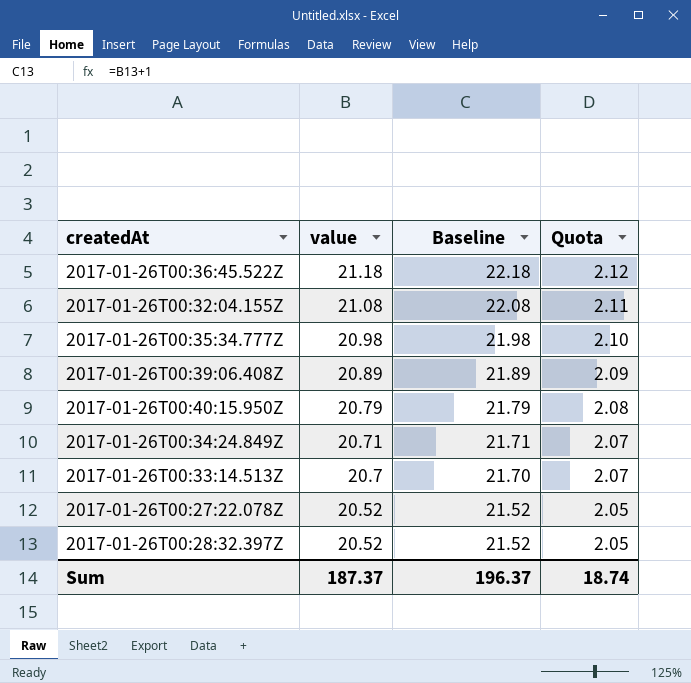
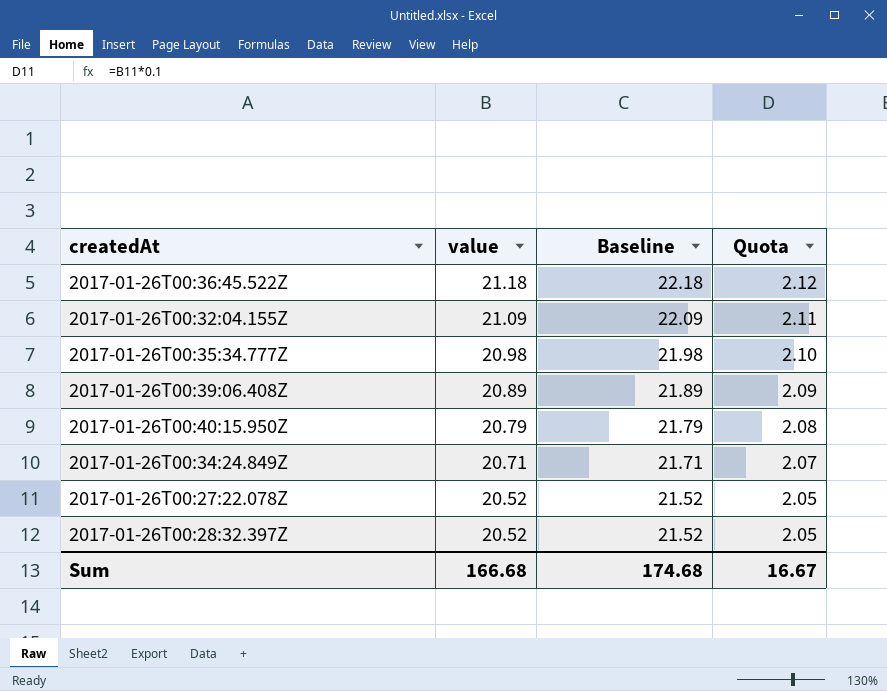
row 2017-01-26T00:33:14.513Z: 20.7 | 21.70 | 2.07 -> none
2017-01-26T00:32:04.155Z | value: 21.08 -> 21.09
2017-01-26T00:32:04.155Z | Baseline: 22.08 -> 22.09
Sum | value: 187.37 -> 166.68
Sum | Baseline: 196.37 -> 174.68
Sum | Quota: 18.74 -> 16.67

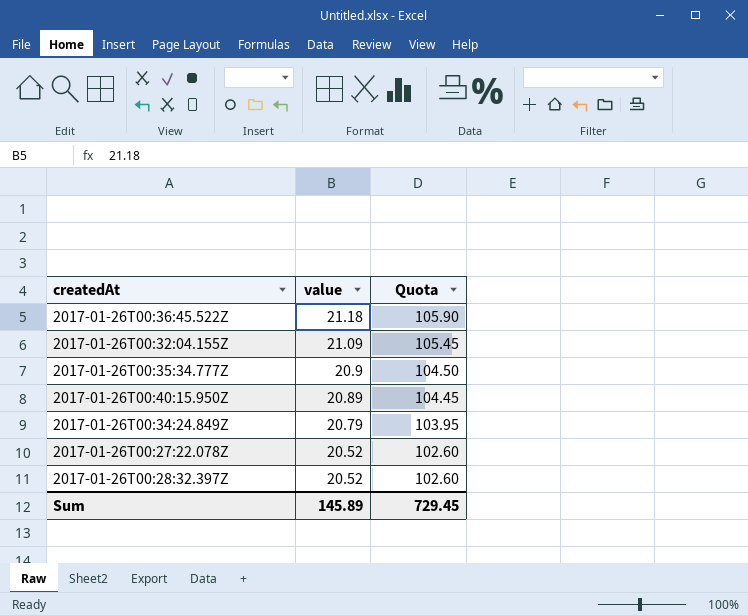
column Baseline | formula: [value] + 1 -> none
column Quota | formula: [value] * 0.1 -> [value] * 5
row 2017-01-26T00:39:06.408Z: 20.89 | 21.89 | 2.09 -> none
2017-01-26T00:35:34.777Z | value: 20.98 -> 20.9
2017-01-26T00:40:15.950Z | value: 20.79 -> 20.89
2017-01-26T00:34:24.849Z | value: 20.71 -> 20.79
Sum | value: 166.68 -> 145.89
Sum | Quota: 16.67 -> 729.45

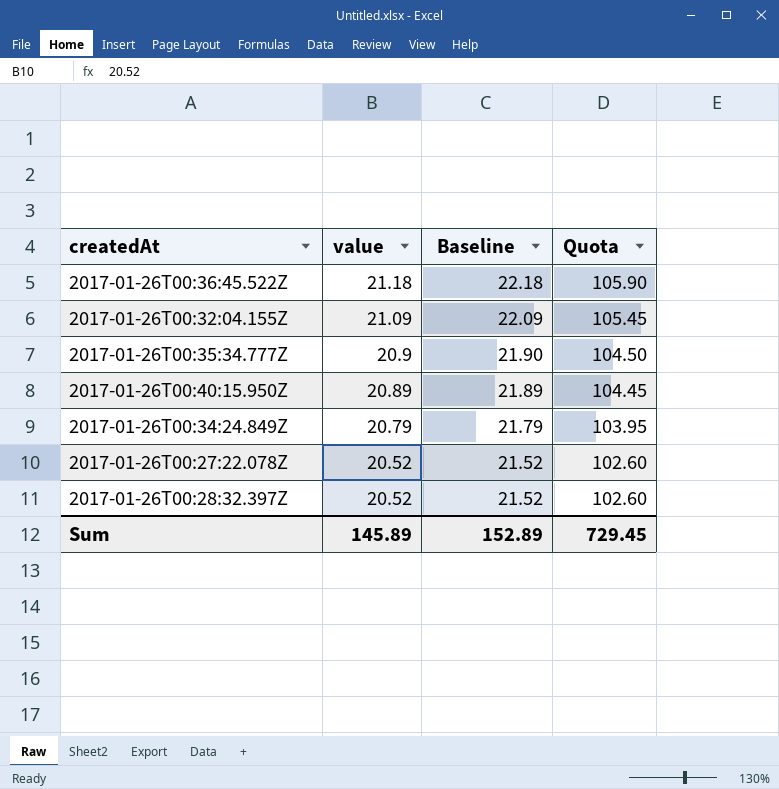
column Baseline | formula: none -> [value] + 1

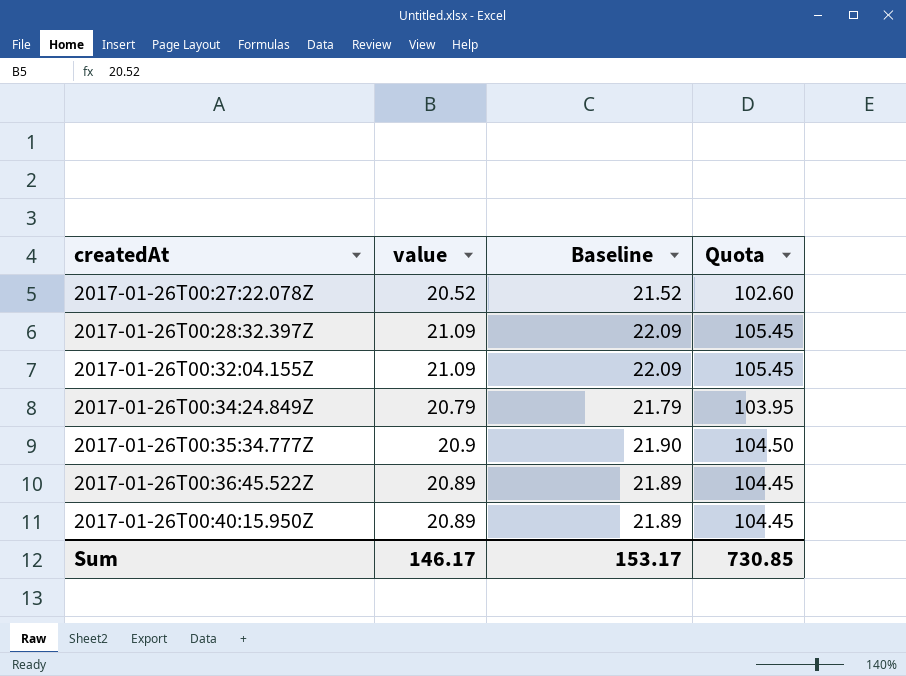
row order: value descending -> createdAt ascending
2017-01-26T00:28:32.397Z | value: 20.52 -> 21.09
2017-01-26T00:28:32.397Z | Baseline: 21.52 -> 22.09
2017-01-26T00:28:32.397Z | Quota: 102.60 -> 105.45
2017-01-26T00:36:45.522Z | value: 21.18 -> 20.89
2017-01-26T00:36:45.522Z | Baseline: 22.18 -> 21.89
2017-01-26T00:36:45.522Z | Quota: 105.90 -> 104.45
Sum | value: 145.89 -> 146.17
Sum | Baseline: 152.89 -> 153.17
Sum | Quota: 729.45 -> 730.85

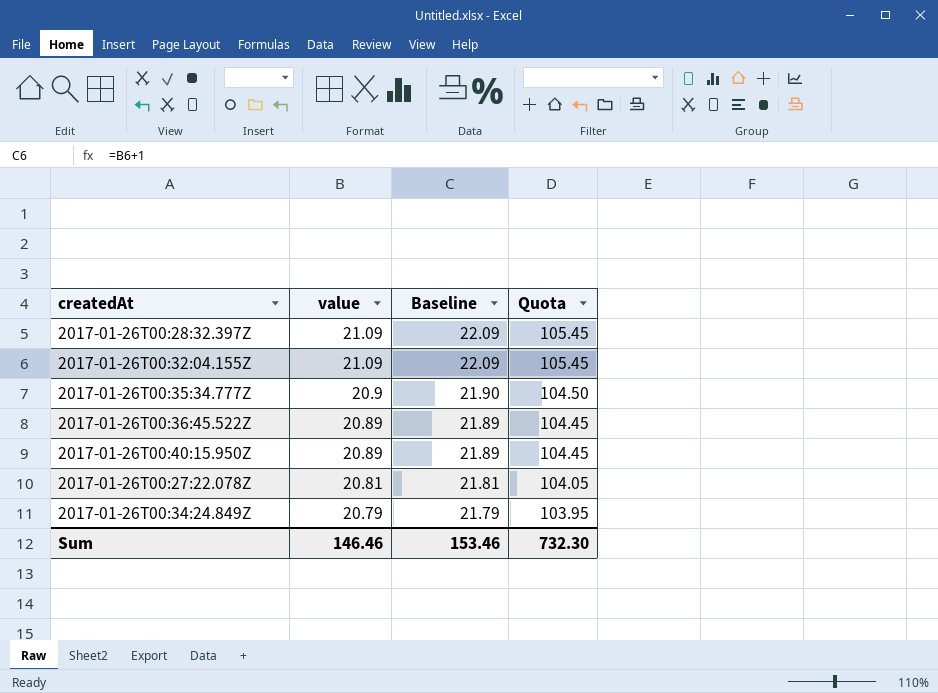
row order: createdAt ascending -> value descending
2017-01-26T00:27:22.078Z | value: 20.52 -> 20.81
2017-01-26T00:27:22.078Z | Baseline: 21.52 -> 21.81
2017-01-26T00:27:22.078Z | Quota: 102.60 -> 104.05
Sum | value: 146.17 -> 146.46
Sum | Baseline: 153.17 -> 153.46
Sum | Quota: 730.85 -> 732.30

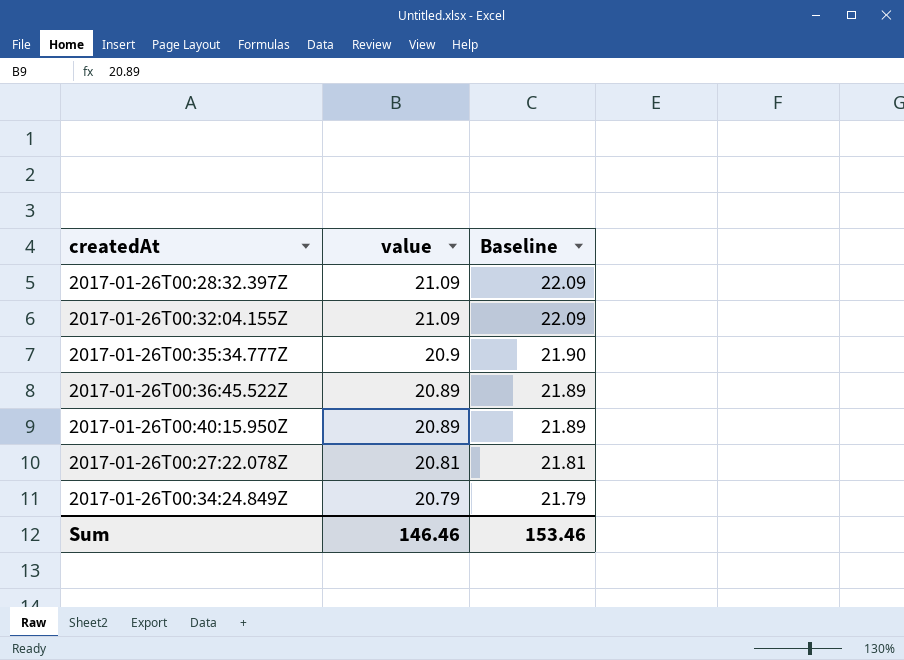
column Quota | formula: [value] * 5 -> none

